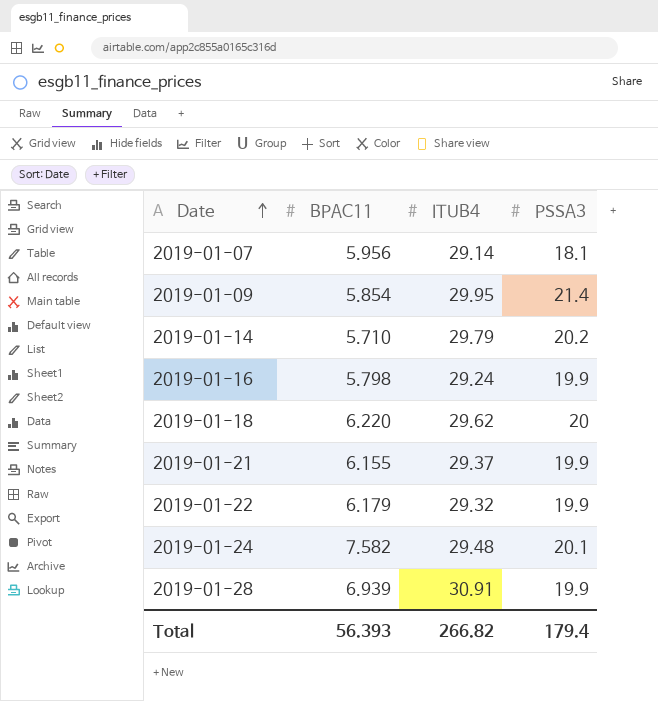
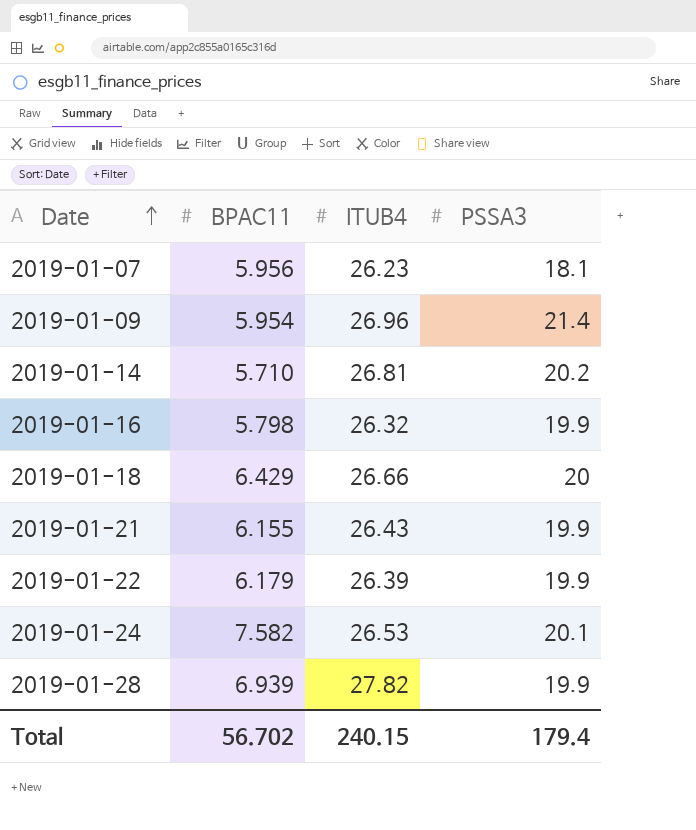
2019-01-07 | ITUB4: 29.14 -> 26.23
2019-01-09 | BPAC11: 5.854 -> 5.954
2019-01-09 | ITUB4: 29.95 -> 26.96
2019-01-14 | ITUB4: 29.79 -> 26.81
2019-01-16 | ITUB4: 29.24 -> 26.32
2019-01-18 | BPAC11: 6.220 -> 6.429
2019-01-18 | ITUB4: 29.62 -> 26.66
2019-01-21 | ITUB4: 29.37 -> 26.43
2019-01-22 | ITUB4: 29.32 -> 26.39
2019-01-24 | ITUB4: 29.48 -> 26.53
2019-01-28 | ITUB4: 30.91 -> 27.82
Total | BPAC11: 56.393 -> 56.702
Total | ITUB4: 266.82 -> 240.15

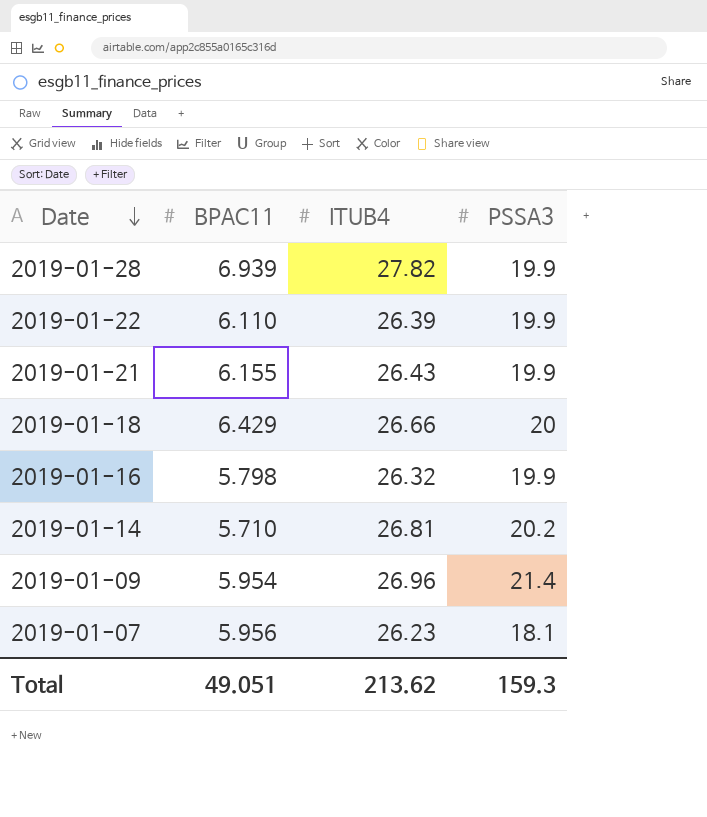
row order: Date ascending -> Date descending
row 2019-01-24: 7.582 | 26.53 | 20.1 -> none
2019-01-22 | BPAC11: 6.179 -> 6.110
Total | BPAC11: 56.702 -> 49.051
Total | ITUB4: 240.15 -> 213.62
Total | PSSA3: 179.4 -> 159.3

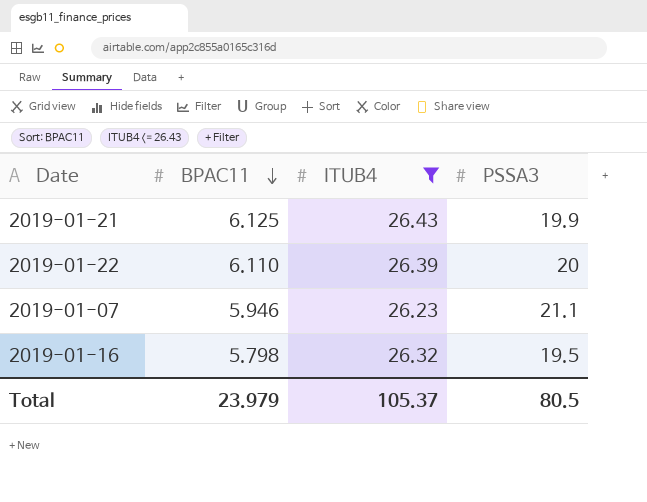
filter: none -> ITUB4 <= 26.43
row order: Date descending -> BPAC11 descending
2019-01-21 | BPAC11: 6.155 -> 6.125
2019-01-22 | PSSA3: 19.9 -> 20
2019-01-07 | BPAC11: 5.956 -> 5.946
2019-01-07 | PSSA3: 18.1 -> 21.1
2019-01-16 | PSSA3: 19.9 -> 19.5
Total | BPAC11: 49.051 -> 23.979
Total | ITUB4: 213.62 -> 105.37
Total | PSSA3: 159.3 -> 80.5

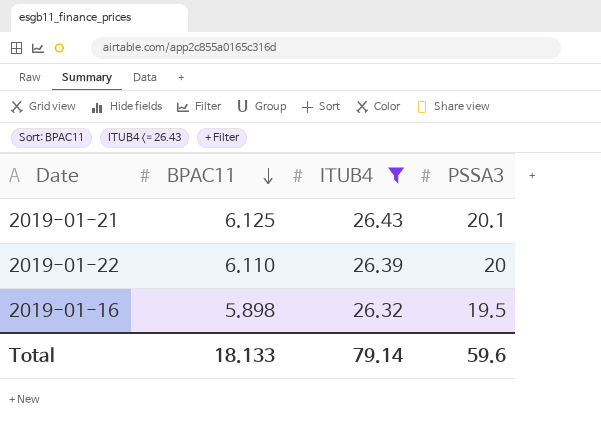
row 2019-01-07: 5.946 | 26.23 | 21.1 -> none
2019-01-21 | PSSA3: 19.9 -> 20.1
2019-01-16 | BPAC11: 5.798 -> 5.898
Total | BPAC11: 23.979 -> 18.133
Total | ITUB4: 105.37 -> 79.14
Total | PSSA3: 80.5 -> 59.6

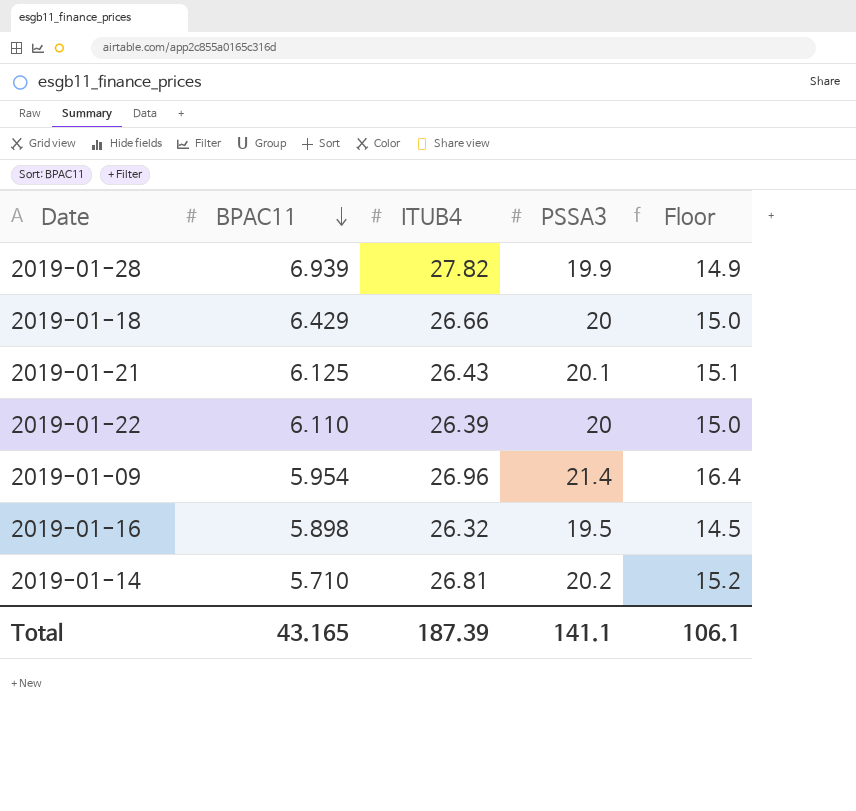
filter: ITUB4 <= 26.43 -> none
column Floor | formula: none -> [PSSA3] - 5
Total | BPAC11: 18.133 -> 43.165
Total | ITUB4: 79.14 -> 187.39
Total | PSSA3: 59.6 -> 141.1

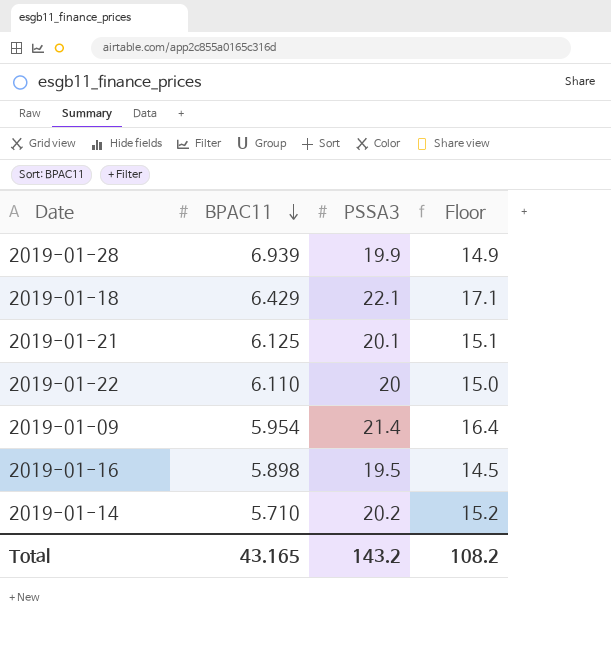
column ITUB4 | position: 3 -> none
2019-01-18 | PSSA3: 20 -> 22.1
2019-01-18 | Floor: 15.0 -> 17.1
Total | PSSA3: 141.1 -> 143.2
Total | Floor: 106.1 -> 108.2

